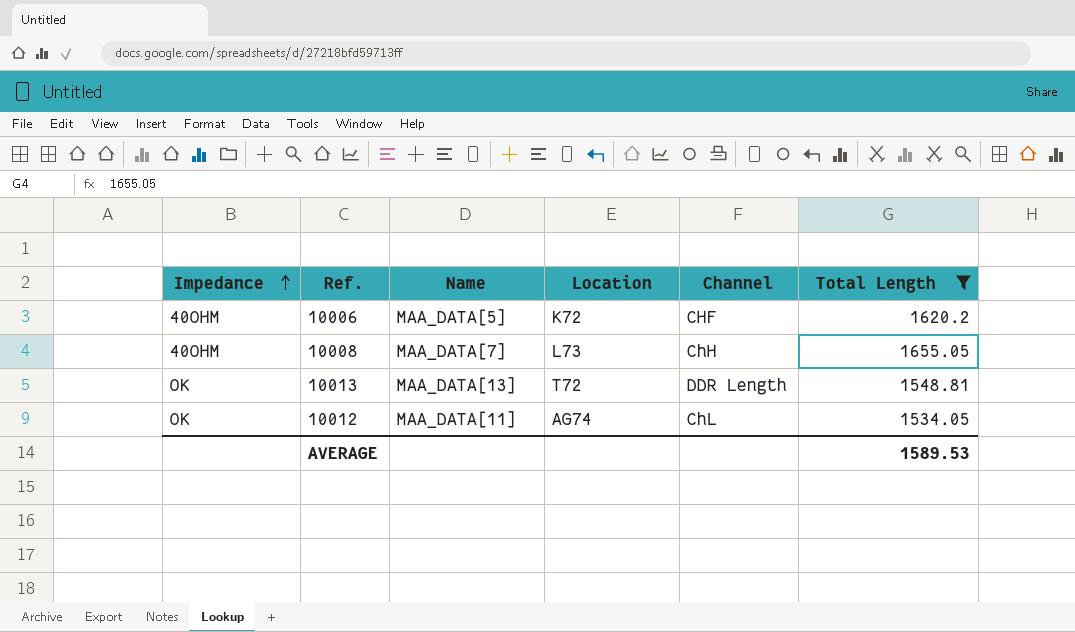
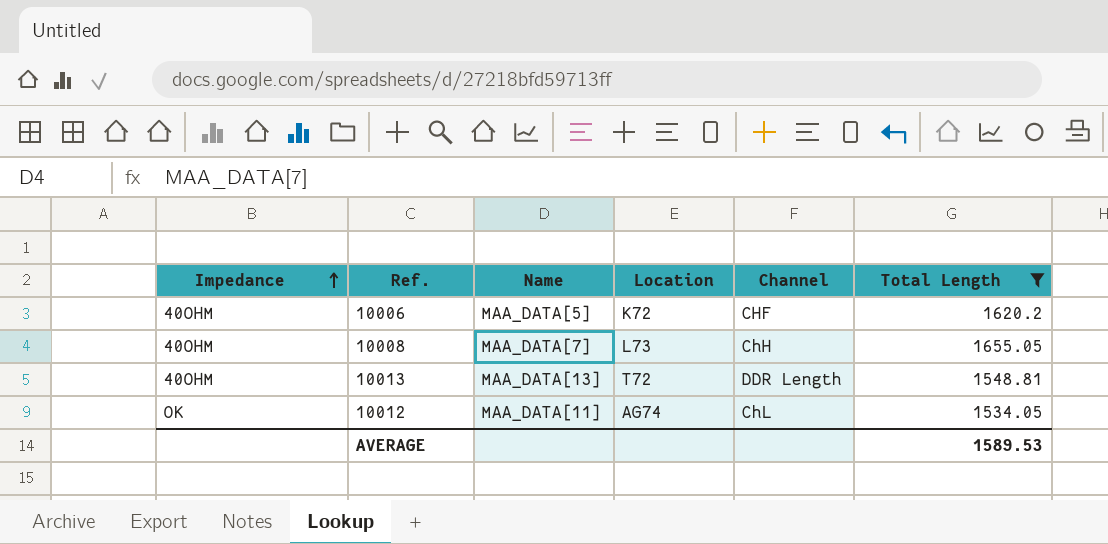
10013 | Impedance: OK -> 40OHM

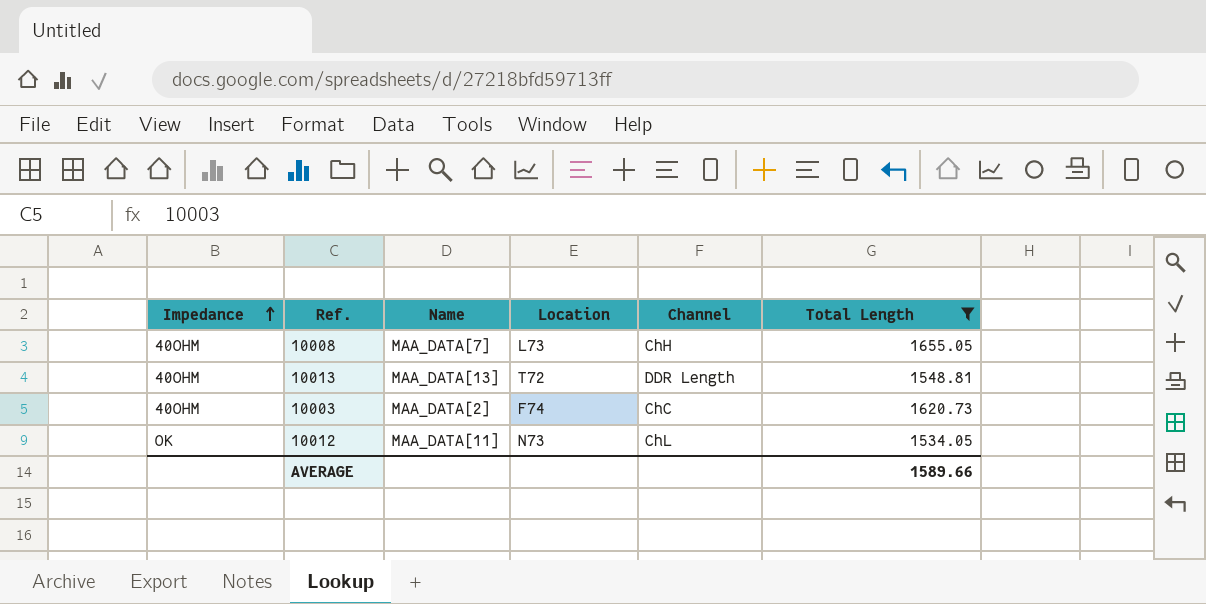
row 10006: 40OHM | MAA_DATA[5] | K72 | CHF | 1620.2 -> none
row 10003: none -> 40OHM | MAA_DATA[2] | F74 | ChC | 1620.73
10012 | Location: AG74 -> N73
AVERAGE | Total Length: 1589.53 -> 1589.66

